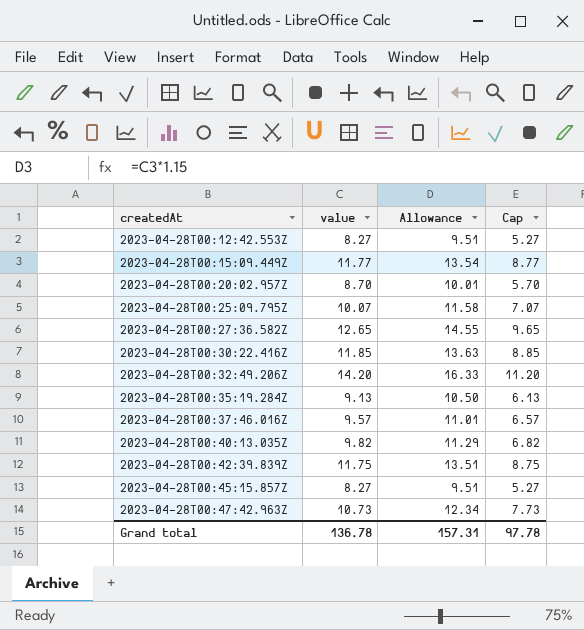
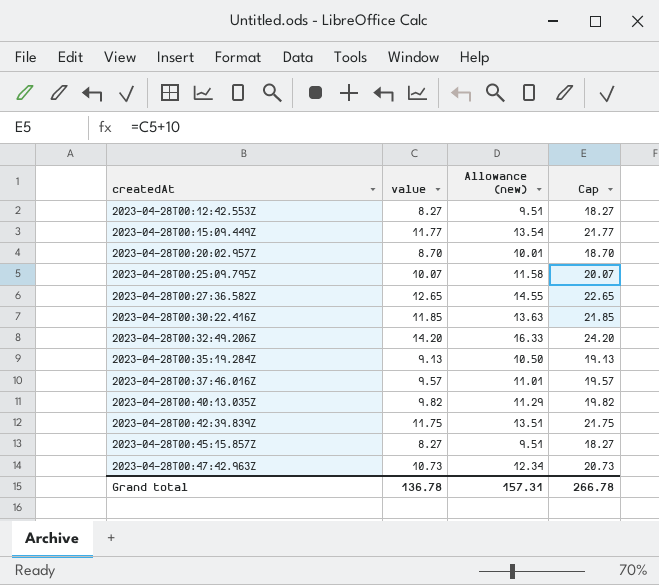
column name: Allowance -> Allowance (new)
column Cap | formula: [value] - 3 -> [value] + 10
Grand total | Cap: 97.78 -> 266.78

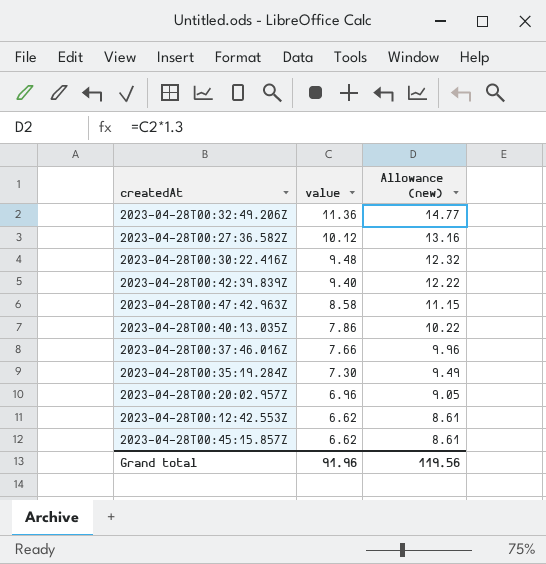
row order: createdAt ascending -> value descending
column Cap | formula: [value] + 10 -> none
column Allowance (new) | formula: [value] * 1.15 -> [value] * 1.3
row 2023-04-28T00:15:09.449Z: 11.77 | 13.54 | 21.77 -> none
row 2023-04-28T00:25:09.795Z: 10.07 | 11.58 | 20.07 -> none
2023-04-28T00:32:49.206Z | value: 14.20 -> 11.36
2023-04-28T00:27:36.582Z | value: 12.65 -> 10.12
2023-04-28T00:30:22.416Z | value: 11.85 -> 9.48
2023-04-28T00:42:39.839Z | value: 11.75 -> 9.40
2023-04-28T00:47:42.963Z | value: 10.73 -> 8.58
2023-04-28T00:40:13.035Z | value: 9.82 -> 7.86
2023-04-28T00:37:46.016Z | value: 9.57 -> 7.66
2023-04-28T00:35:19.284Z | value: 9.13 -> 7.30
2023-04-28T00:20:02.957Z | value: 8.70 -> 6.96
2023-04-28T00:12:42.553Z | value: 8.27 -> 6.62
2023-04-28T00:45:15.857Z | value: 8.27 -> 6.62
Grand total | value: 136.78 -> 91.96
Grand total | Allowance (new): 157.31 -> 119.56

